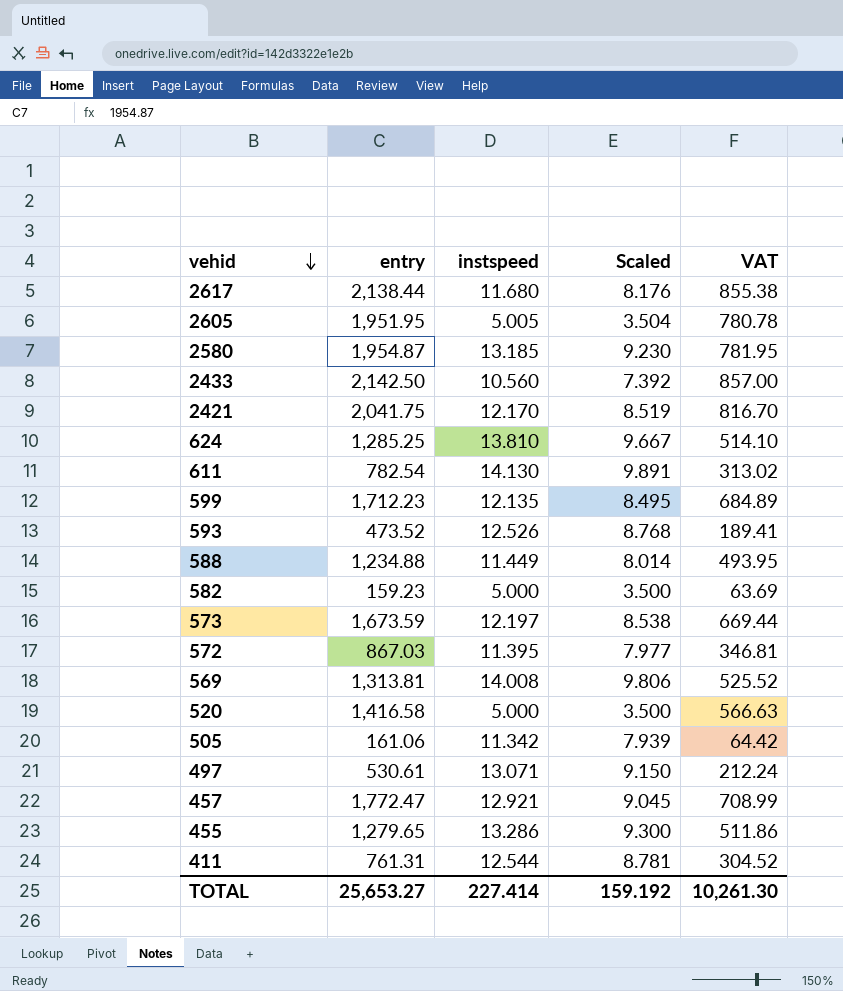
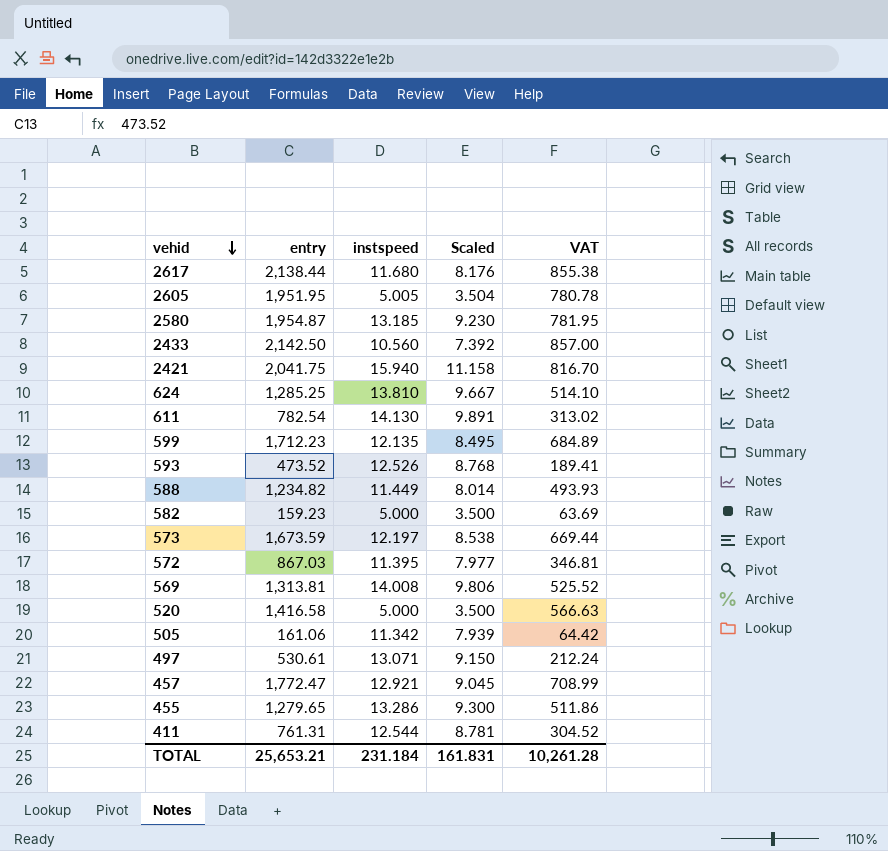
2421 | instspeed: 12.170 -> 15.940
2421 | Scaled: 8.519 -> 11.158
588 | entry: 1,234.88 -> 1,234.82
588 | VAT: 493.95 -> 493.93
TOTAL | entry: 25,653.27 -> 25,653.21
TOTAL | instspeed: 227.414 -> 231.184
TOTAL | Scaled: 159.192 -> 161.831
TOTAL | VAT: 10,261.30 -> 10,261.28

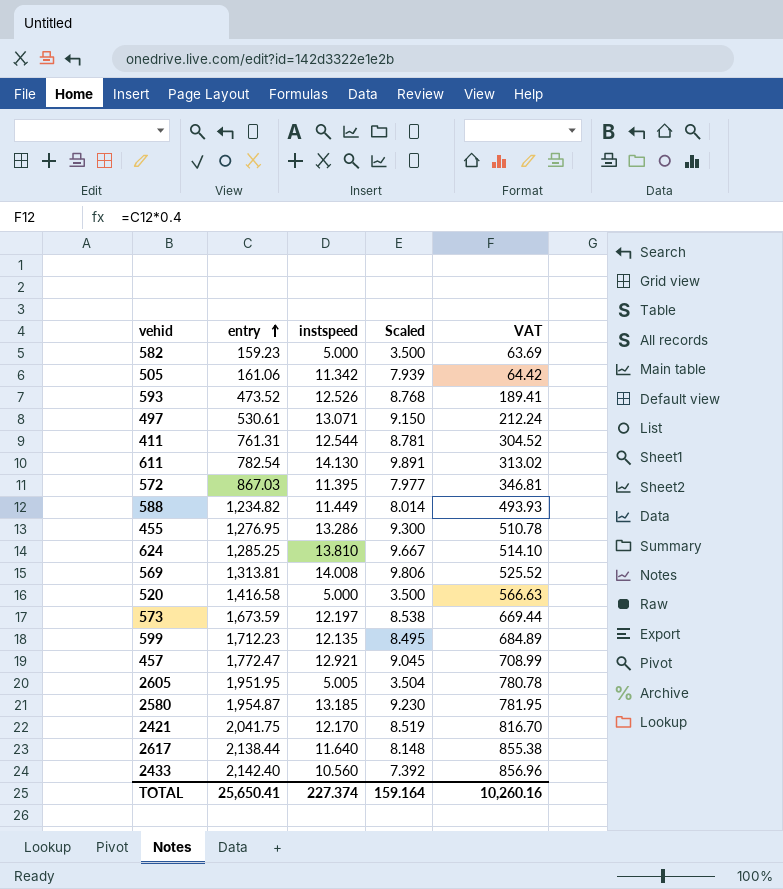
row order: vehid descending -> entry ascending
455 | entry: 1,279.65 -> 1,276.95
455 | VAT: 511.86 -> 510.78
2421 | instspeed: 15.940 -> 12.170
2421 | Scaled: 11.158 -> 8.519
2617 | instspeed: 11.680 -> 11.640
2617 | Scaled: 8.176 -> 8.148
2433 | entry: 2,142.50 -> 2,142.40
2433 | VAT: 857.00 -> 856.96
TOTAL | entry: 25,653.21 -> 25,650.41
TOTAL | instspeed: 231.184 -> 227.374
TOTAL | Scaled: 161.831 -> 159.164
TOTAL | VAT: 10,261.28 -> 10,260.16

